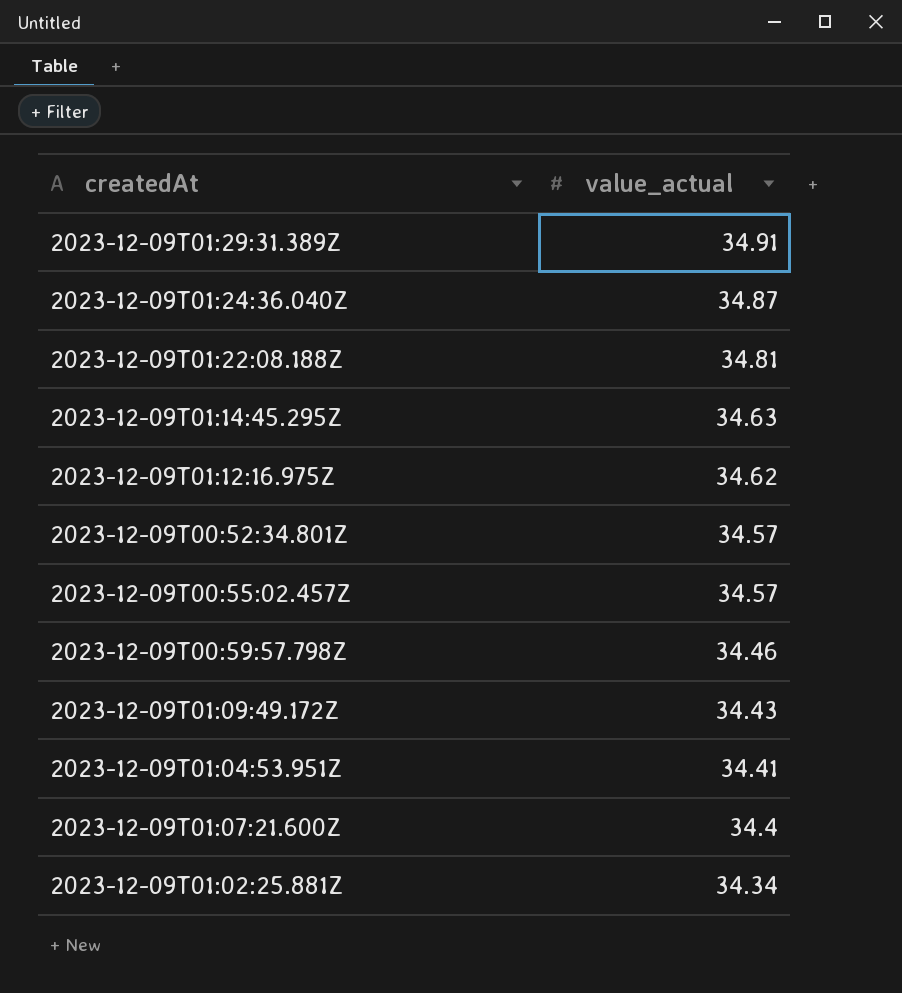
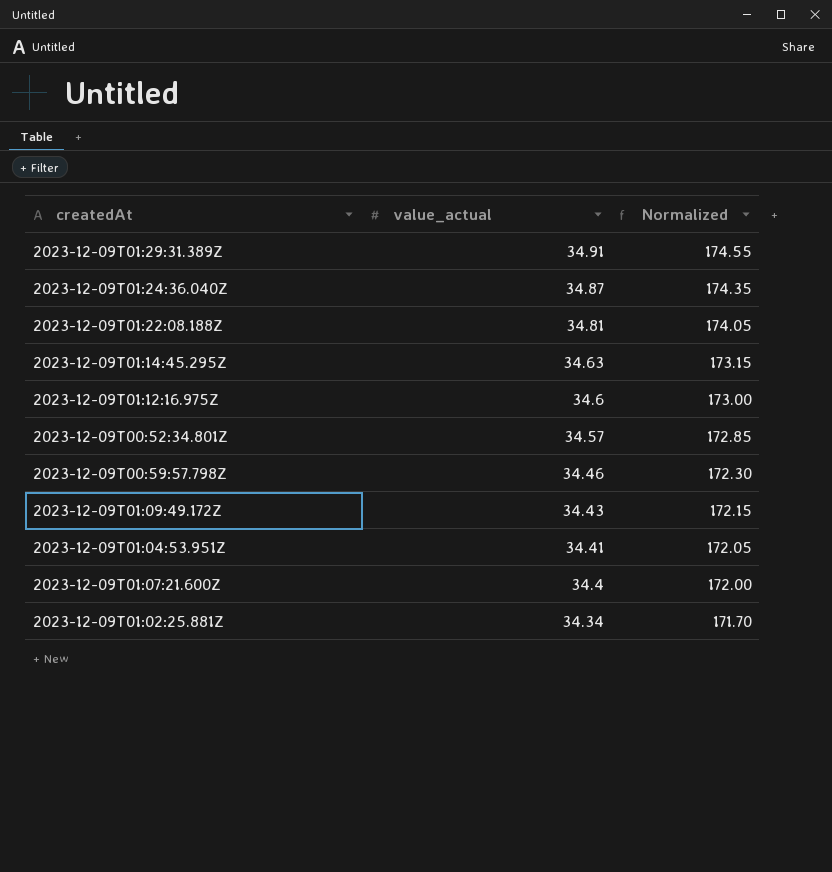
column Normalized | formula: none -> [value_actual] * 5
row 2023-12-09T00:55:02.457Z: 34.57 -> none
2023-12-09T01:12:16.975Z | value_actual: 34.62 -> 34.6

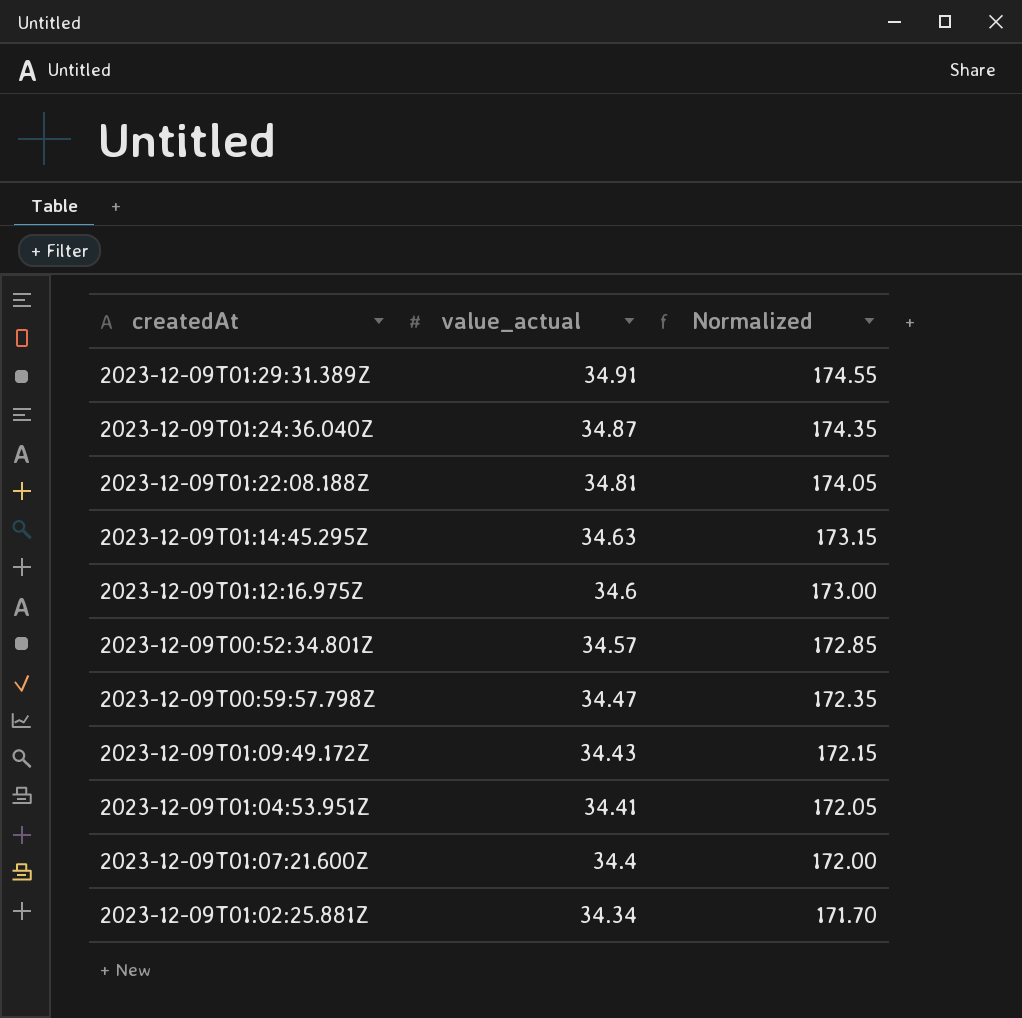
2023-12-09T00:59:57.798Z | value_actual: 34.46 -> 34.47
2023-12-09T00:59:57.798Z | Normalized: 172.30 -> 172.35

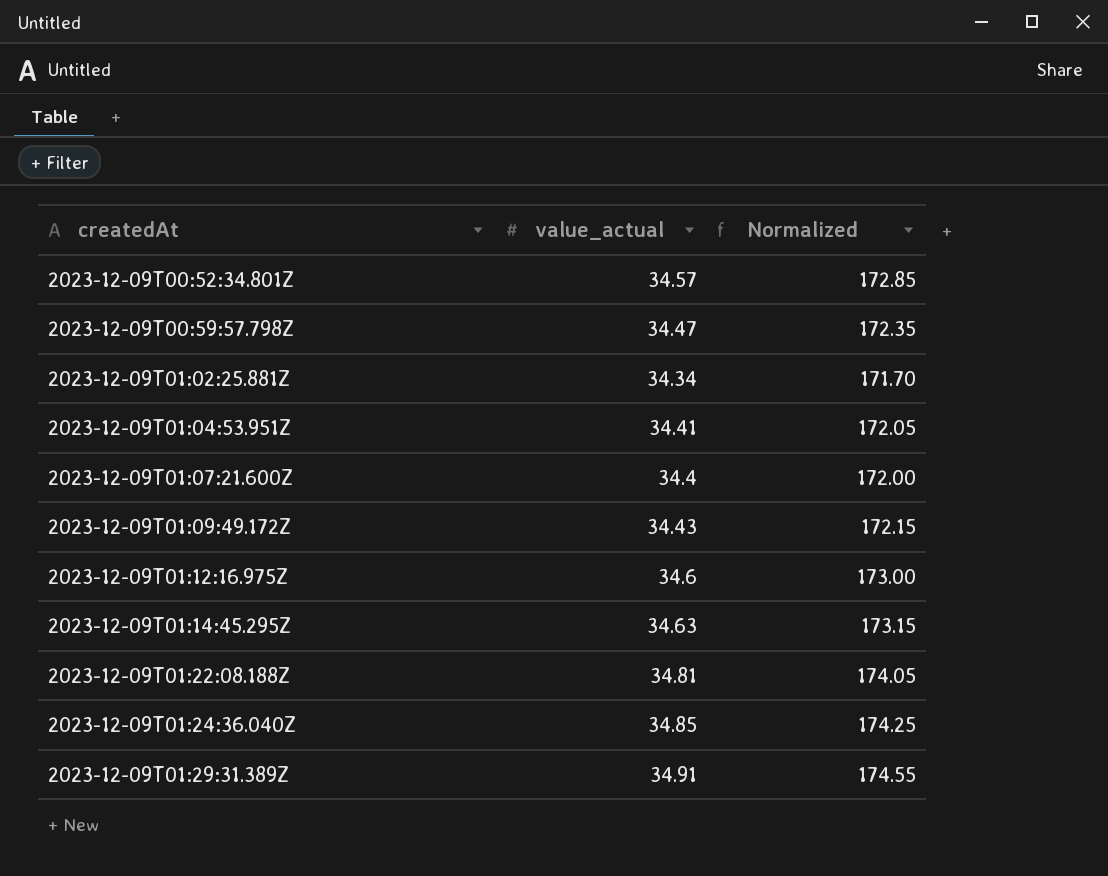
row order: value_actual descending -> createdAt ascending
2023-12-09T01:24:36.040Z | value_actual: 34.87 -> 34.85
2023-12-09T01:24:36.040Z | Normalized: 174.35 -> 174.25

